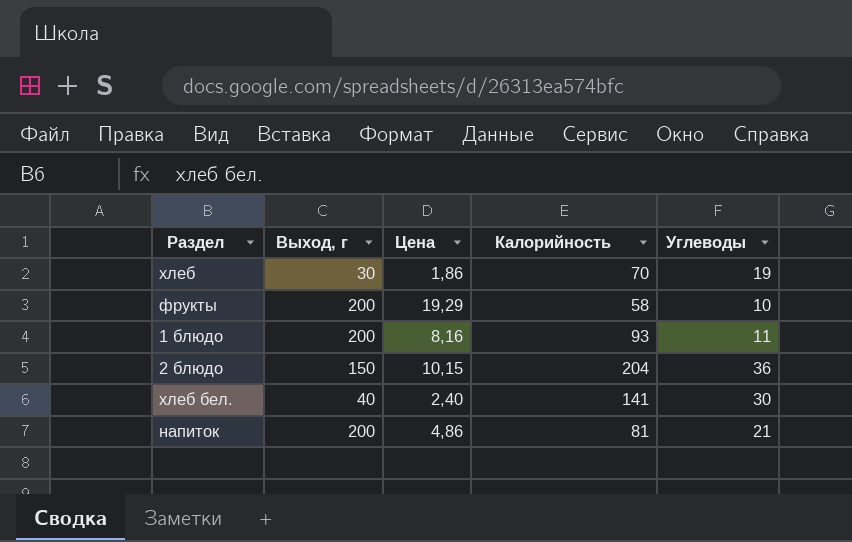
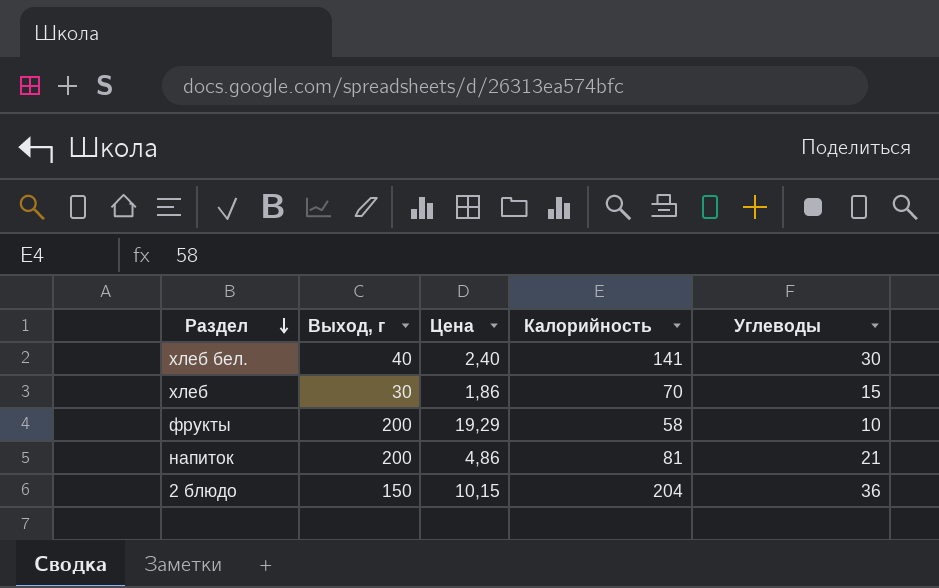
row order: none -> Раздел descending
row 1 блюдо: 200 | 8,16 | 93 | 11 -> none
хлеб | Углеводы: 19 -> 15

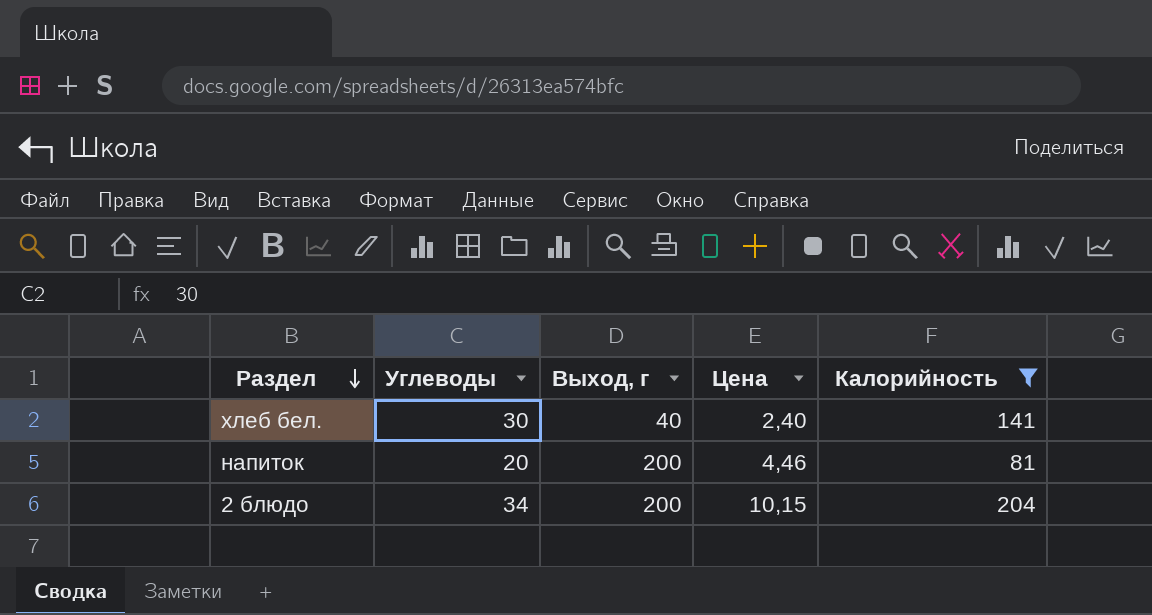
filter: none -> Калорийность >= 81
column Углеводы | position: 5 -> 2
напиток | Углеводы: 21 -> 20
напиток | Цена: 4,86 -> 4,46
2 блюдо | Углеводы: 36 -> 34
2 блюдо | Выход, г: 150 -> 200

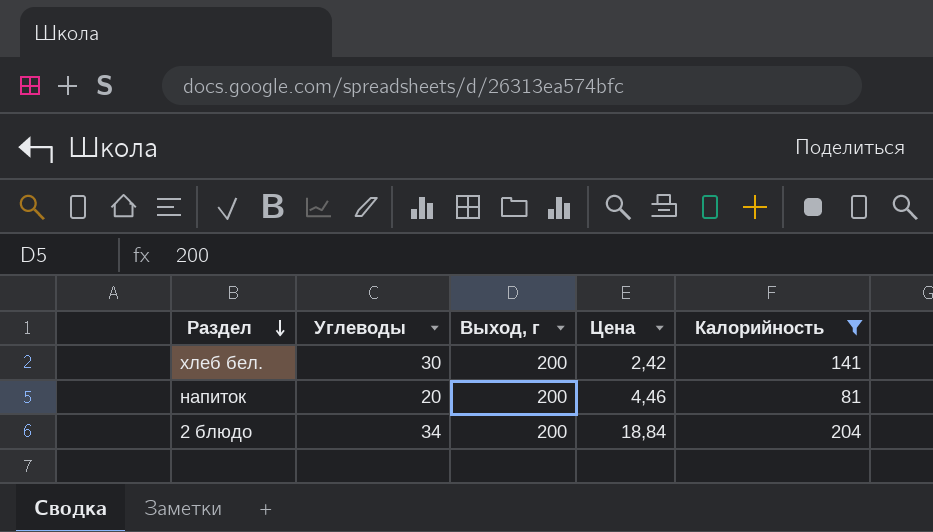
хлеб бел. | Выход, г: 40 -> 200
хлеб бел. | Цена: 2,40 -> 2,42
2 блюдо | Цена: 10,15 -> 18,84

